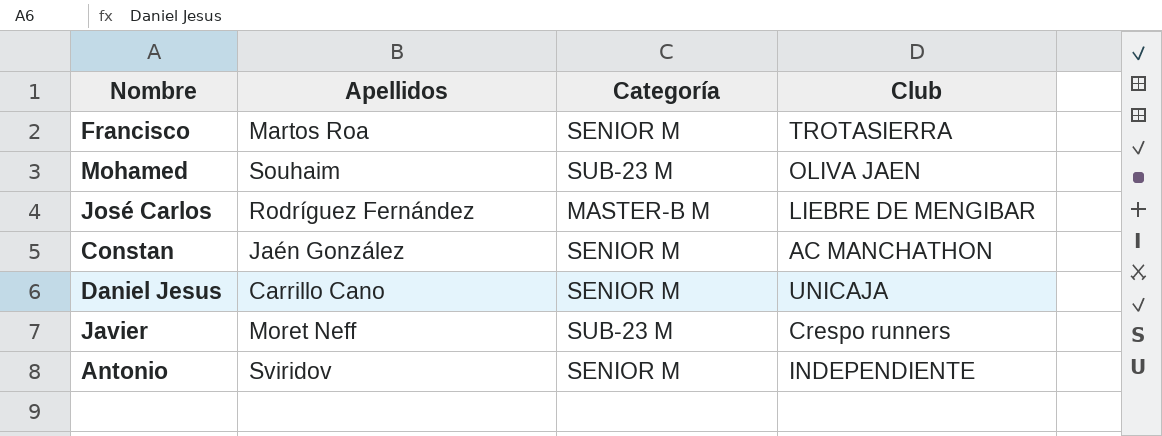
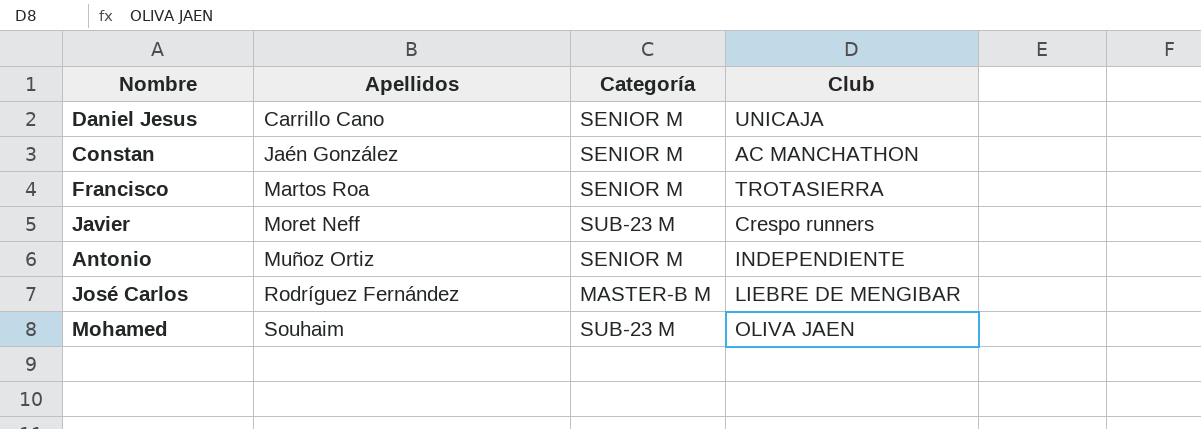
row order: none -> Apellidos ascending
Antonio | Apellidos: Sviridov -> Muñoz Ortiz

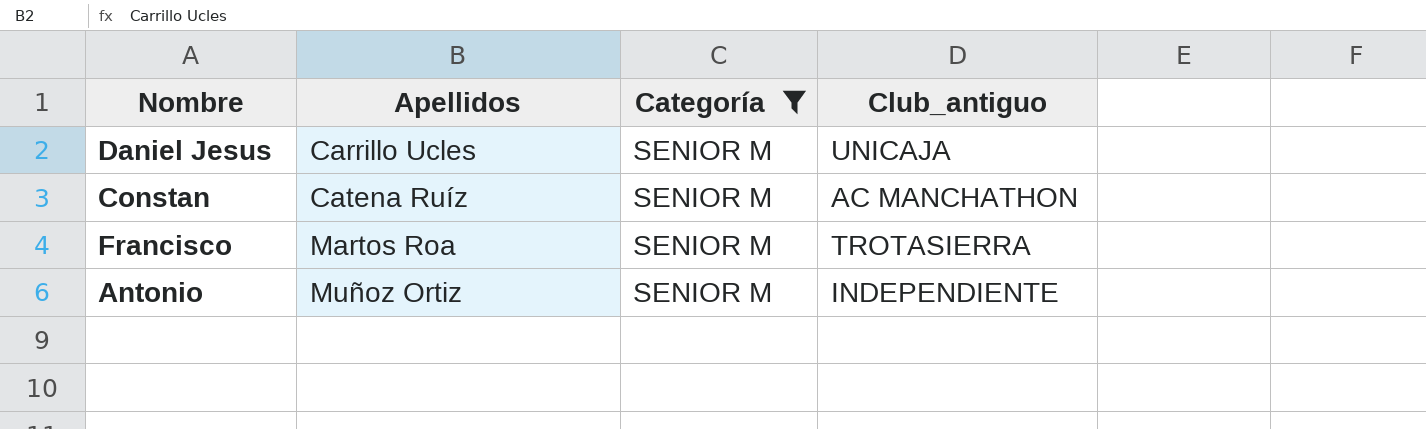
filter: none -> Categoría = SENIOR M
column name: Club -> Club_antiguo
Daniel Jesus | Apellidos: Carrillo Cano -> Carrillo Ucles
Constan | Apellidos: Jaén González -> Catena Ruíz

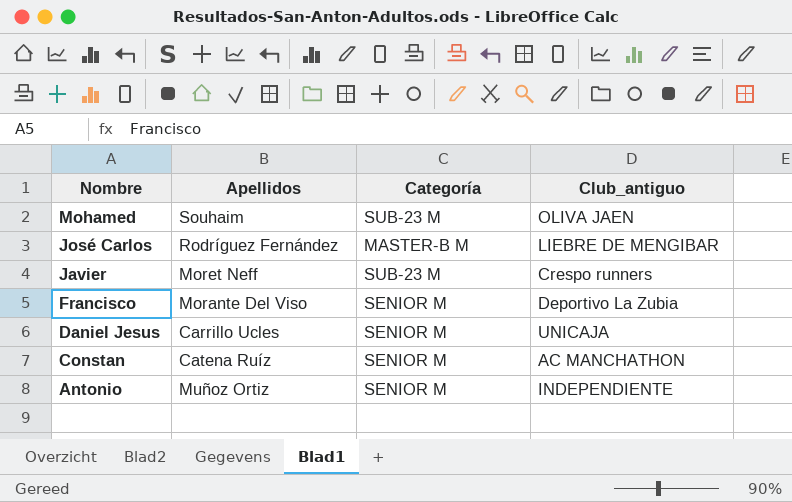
filter: Categoría = SENIOR M -> none
row order: Apellidos ascending -> Nombre descending
Francisco | Apellidos: Martos Roa -> Morante Del Viso
Francisco | Club_antiguo: TROTASIERRA -> Deportivo La Zubia

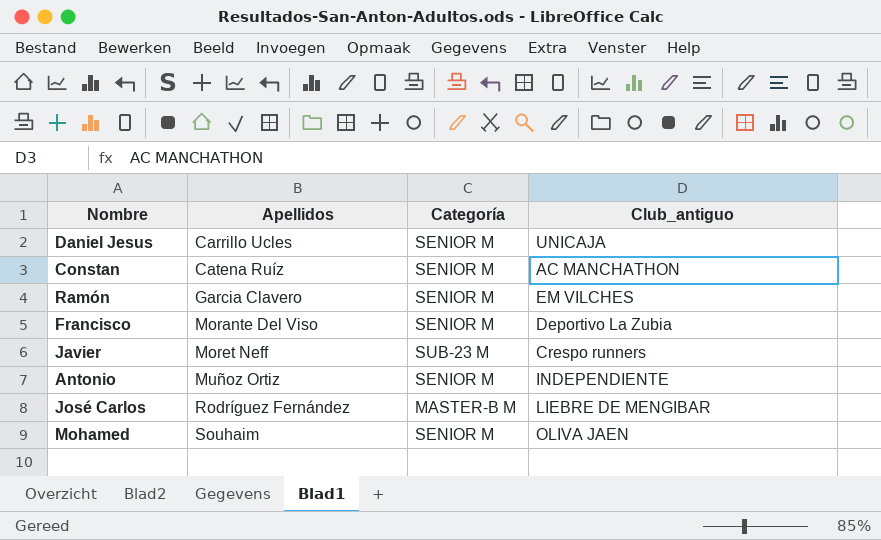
row order: Nombre descending -> Apellidos ascending
row Ramón: none -> Garcia Clavero | SENIOR M | EM VILCHES
Mohamed | Categoría: SUB-23 M -> SENIOR M

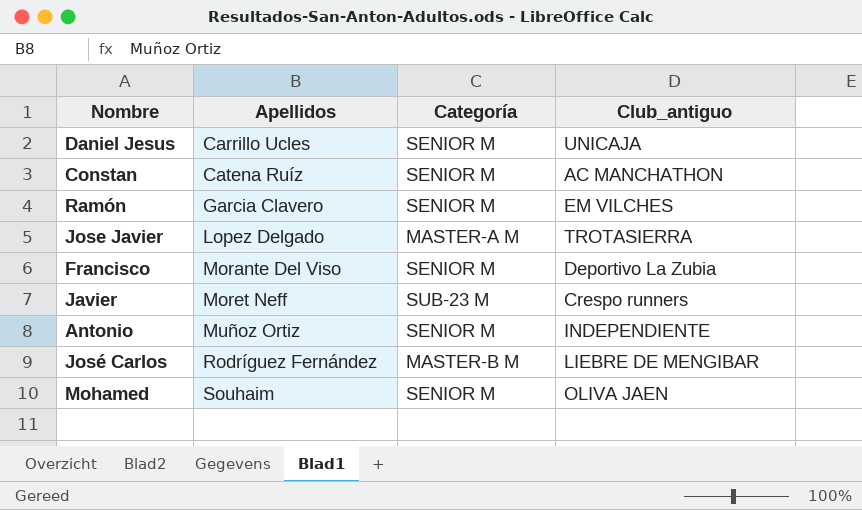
row Jose Javier: none -> Lopez Delgado | MASTER-A M | TROTASIERRA

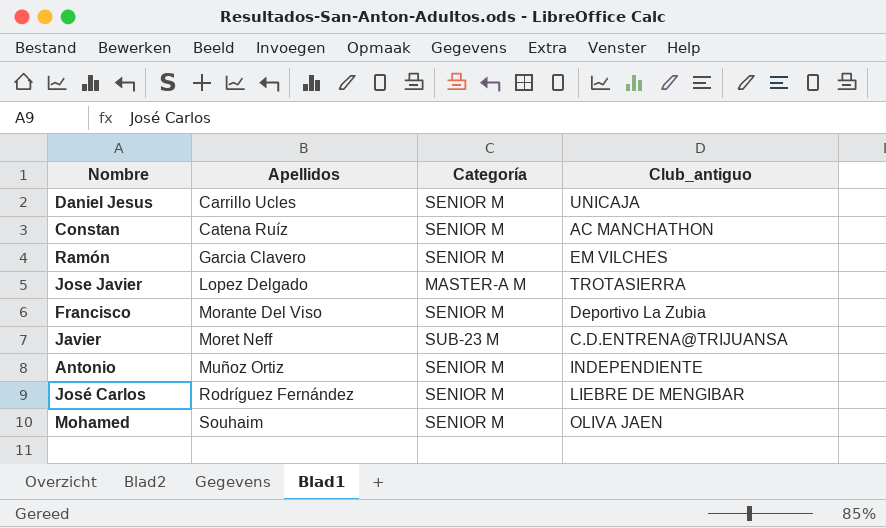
Javier | Club_antiguo: Crespo runners -> C.D.ENTRENA@TRIJUANSA
José Carlos | Categoría: MASTER-B M -> SENIOR M

